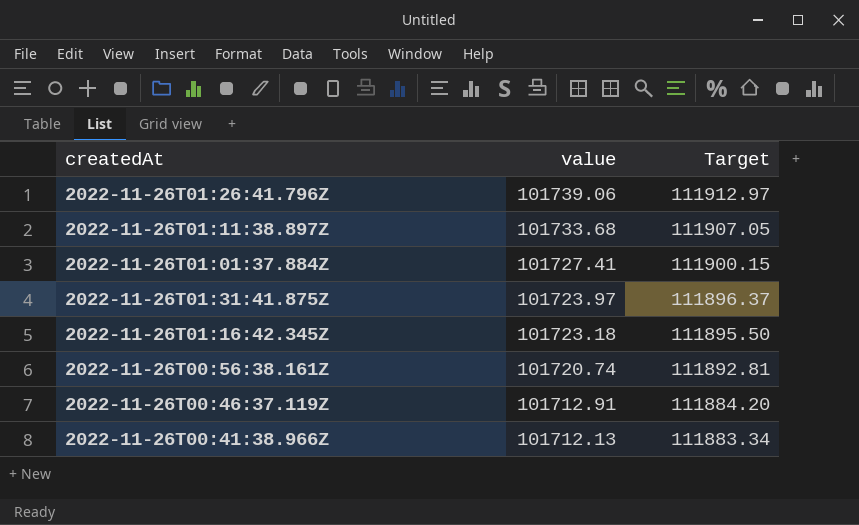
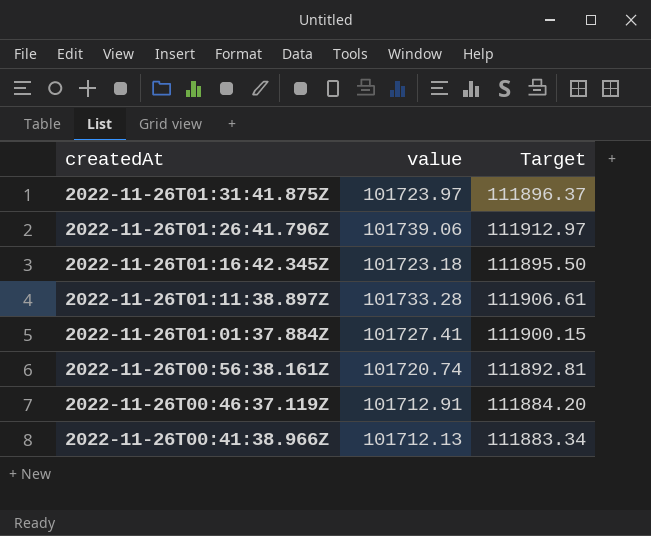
row order: value descending -> createdAt descending
2022-11-26T01:11:38.897Z | value: 101733.68 -> 101733.28
2022-11-26T01:11:38.897Z | Target: 111907.05 -> 111906.61

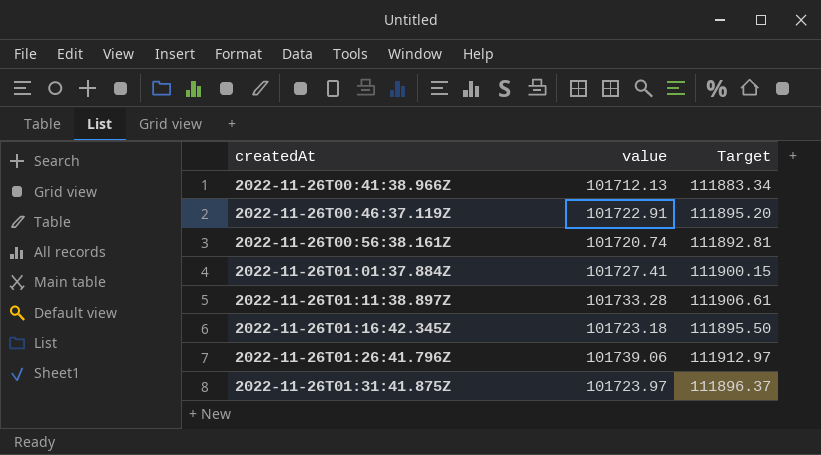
row order: createdAt descending -> createdAt ascending
2022-11-26T00:46:37.119Z | value: 101712.91 -> 101722.91
2022-11-26T00:46:37.119Z | Target: 111884.20 -> 111895.20

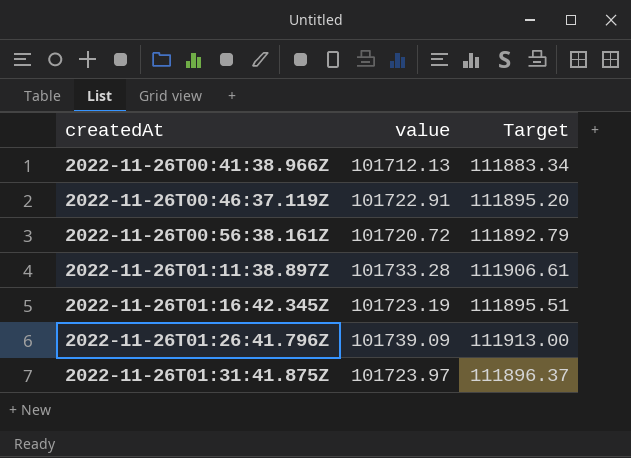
row 2022-11-26T01:01:37.884Z: 101727.41 | 111900.15 -> none
2022-11-26T00:56:38.161Z | value: 101720.74 -> 101720.72
2022-11-26T00:56:38.161Z | Target: 111892.81 -> 111892.79
2022-11-26T01:16:42.345Z | value: 101723.18 -> 101723.19
2022-11-26T01:16:42.345Z | Target: 111895.50 -> 111895.51
2022-11-26T01:26:41.796Z | value: 101739.06 -> 101739.09
2022-11-26T01:26:41.796Z | Target: 111912.97 -> 111913.00

